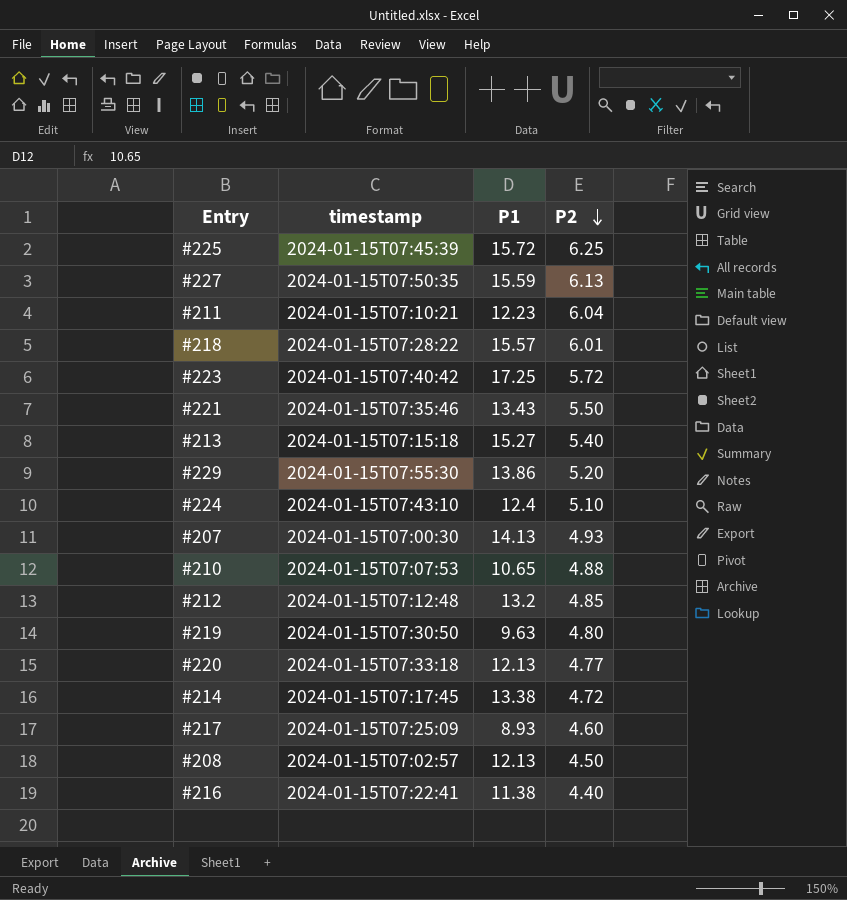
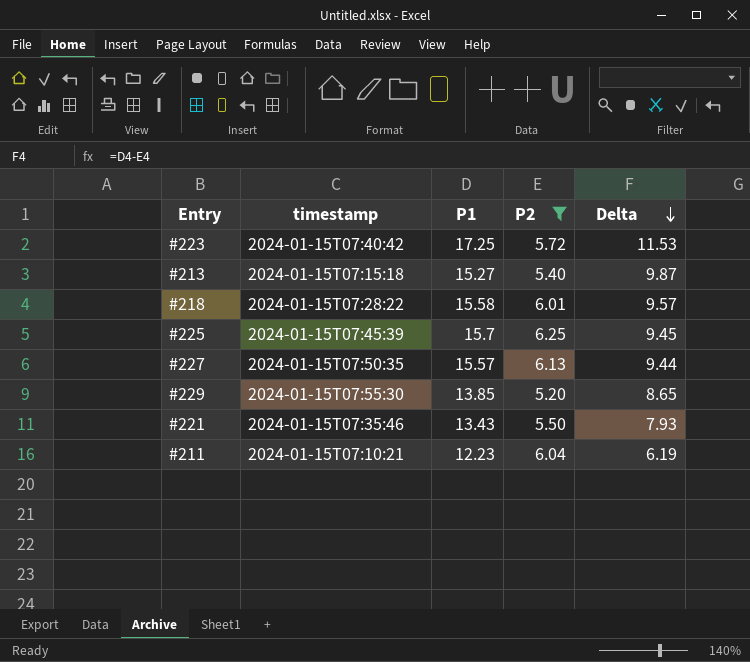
filter: none -> P2 >= 5.20
row order: P2 descending -> Delta descending
column Delta | formula: none -> [P1] - [P2]
#218 | P1: 15.57 -> 15.58
#225 | P1: 15.72 -> 15.7
#227 | P1: 15.59 -> 15.57
#229 | P1: 13.86 -> 13.85

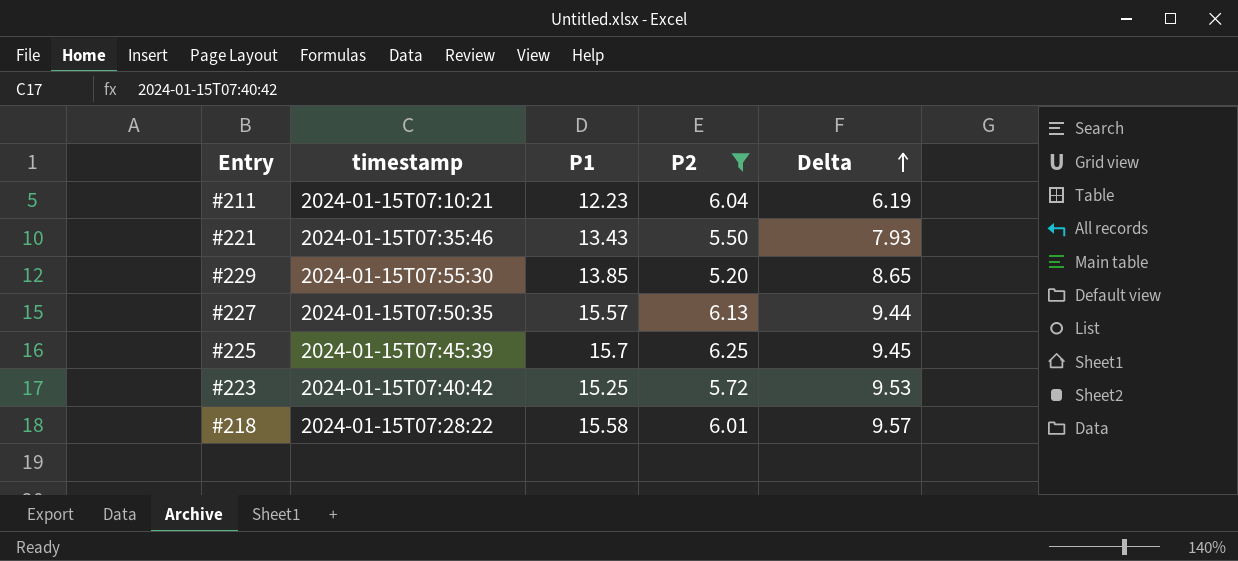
row order: Delta descending -> Delta ascending
row #213: 2024-01-15T07:15:18 | 15.27 | 5.40 | 9.87 -> none
#223 | P1: 17.25 -> 15.25
#223 | Delta: 11.53 -> 9.53

